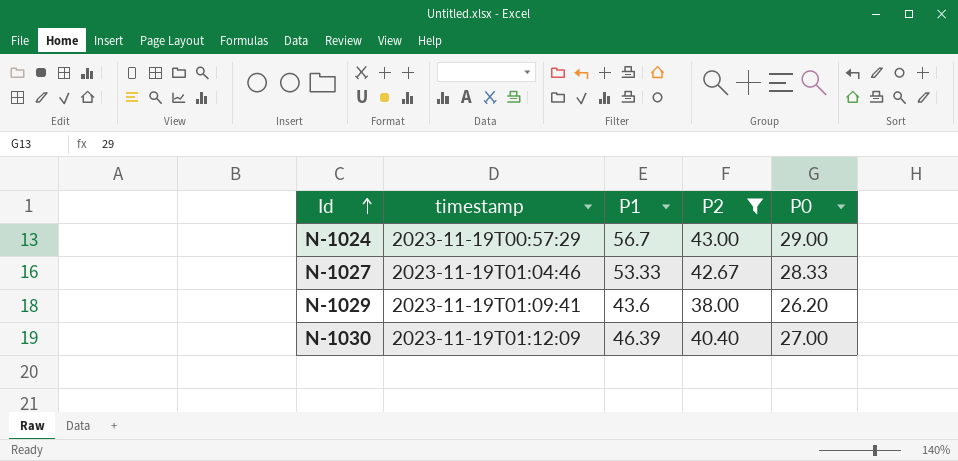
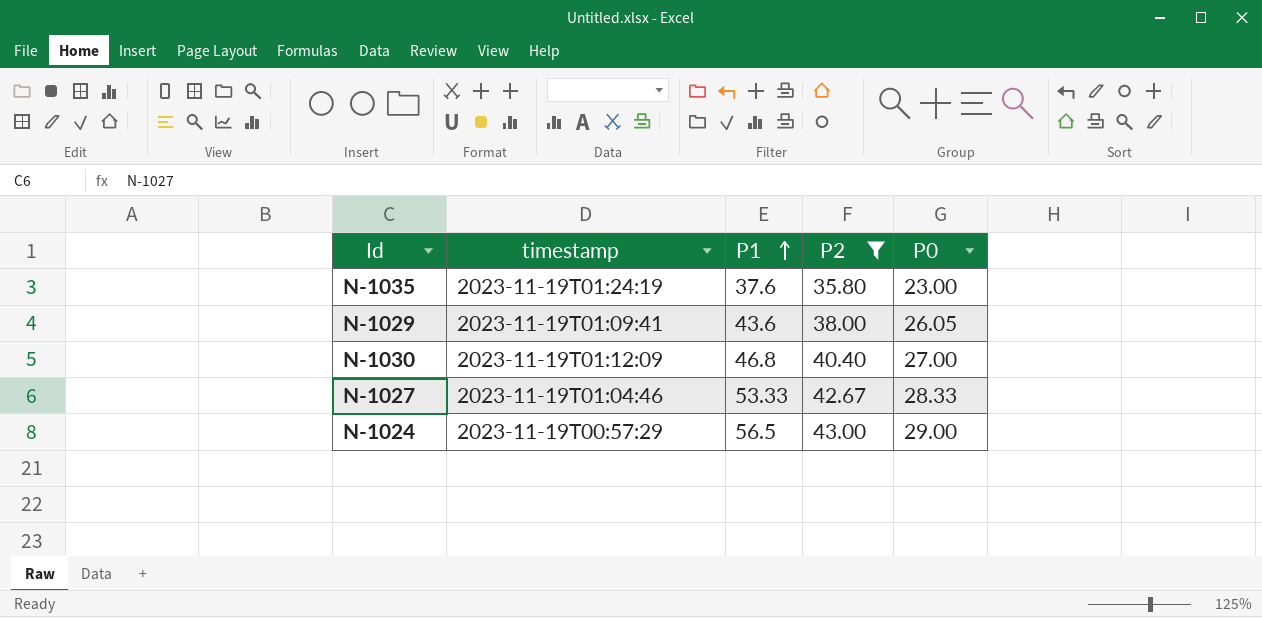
row order: Id ascending -> P1 ascending
row N-1035: none -> 2023-11-19T01:24:19 | 37.6 | 35.80 | 23.00
N-1029 | P0: 26.20 -> 26.05
N-1030 | P1: 46.39 -> 46.8
N-1024 | P1: 56.7 -> 56.5

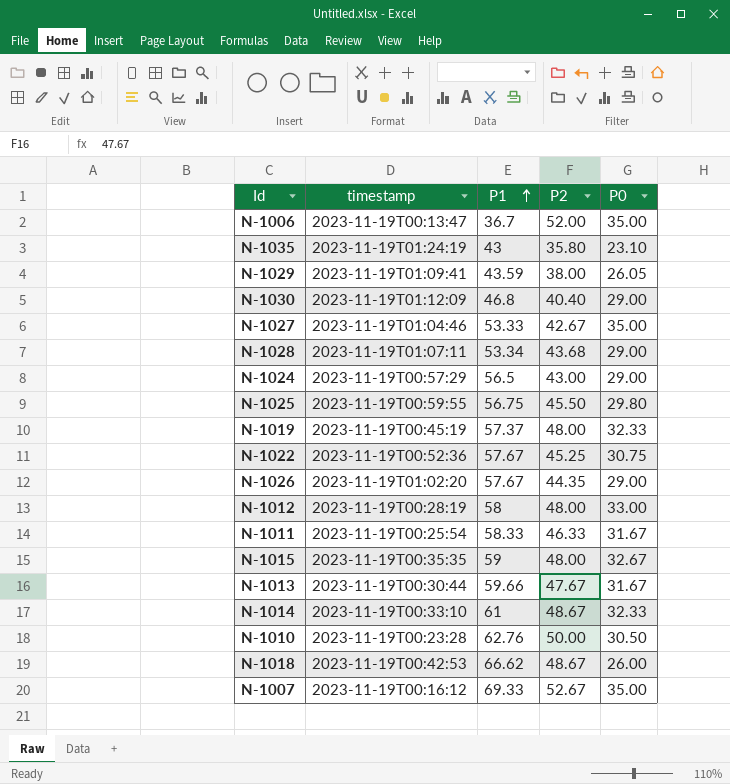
filter: P2 <= 43.00 -> none
N-1035 | P1: 37.6 -> 43
N-1035 | P0: 23.00 -> 23.10
N-1029 | P1: 43.6 -> 43.59
N-1030 | P0: 27.00 -> 29.00
N-1027 | P0: 28.33 -> 35.00

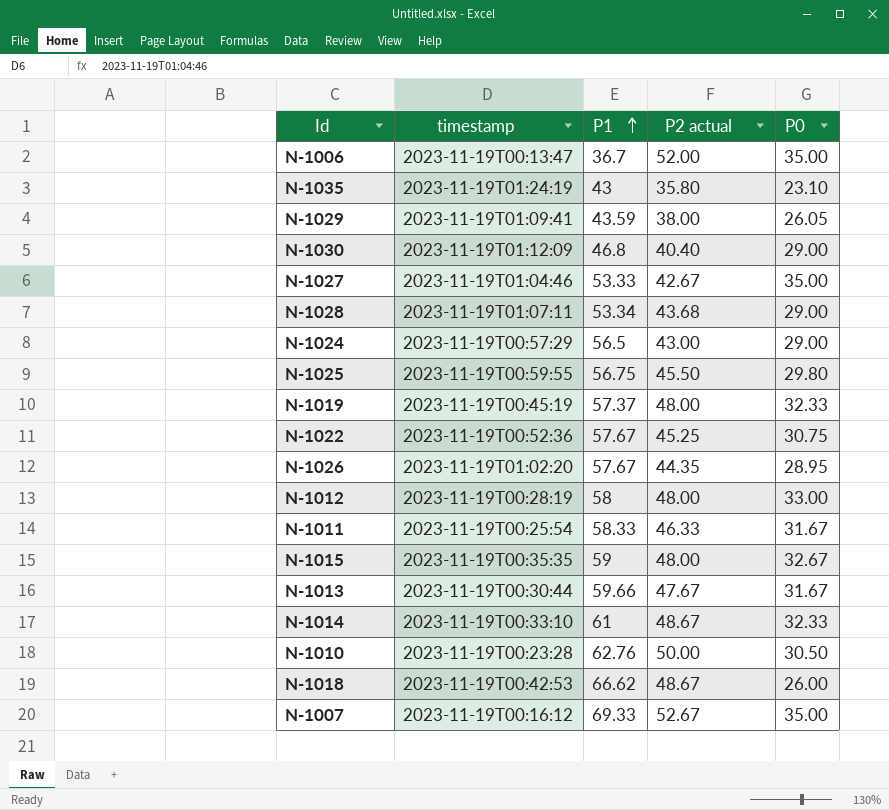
column name: P2 -> P2 actual
N-1026 | P0: 29.00 -> 28.95

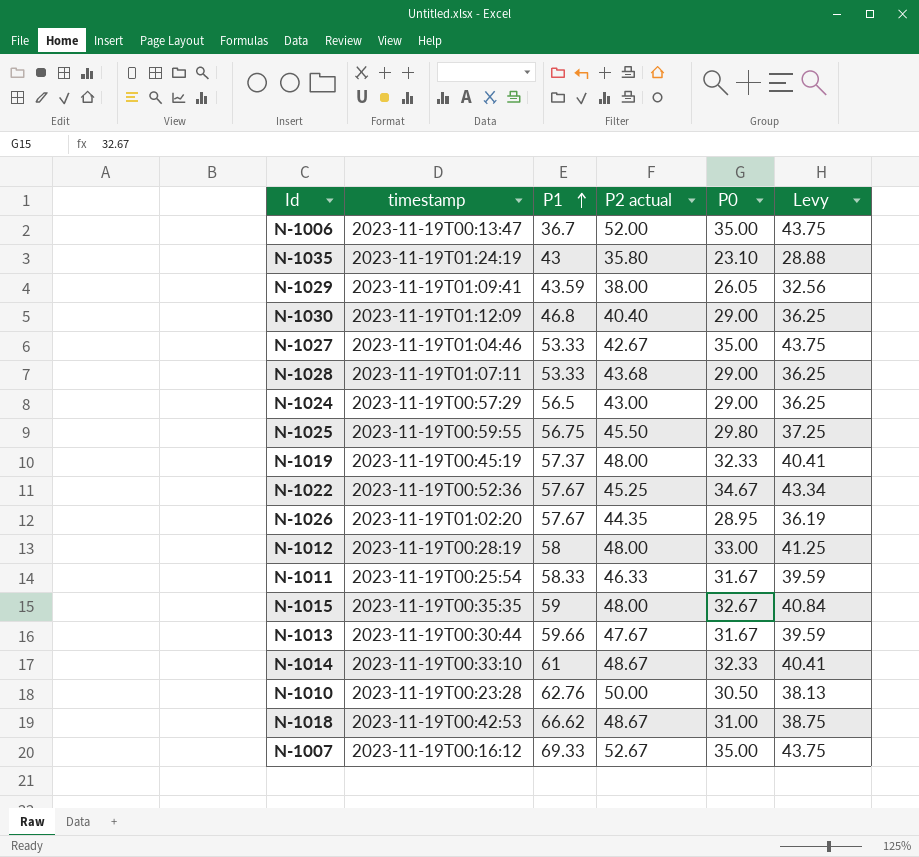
column Levy | formula: none -> [P0] * 1.25
N-1028 | P1: 53.34 -> 53.33
N-1022 | P0: 30.75 -> 34.67
N-1018 | P0: 26.00 -> 31.00

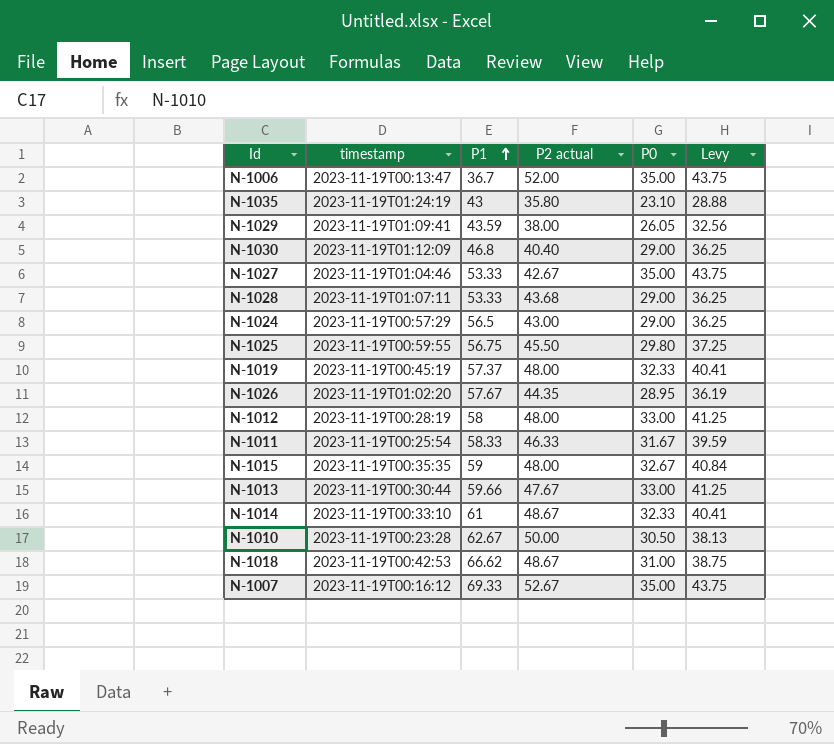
row N-1022: 2023-11-19T00:52:36 | 57.67 | 45.25 | 34.67 | 43.34 -> none
N-1013 | P0: 31.67 -> 33.00
N-1013 | Levy: 39.59 -> 41.25
N-1010 | P1: 62.76 -> 62.67

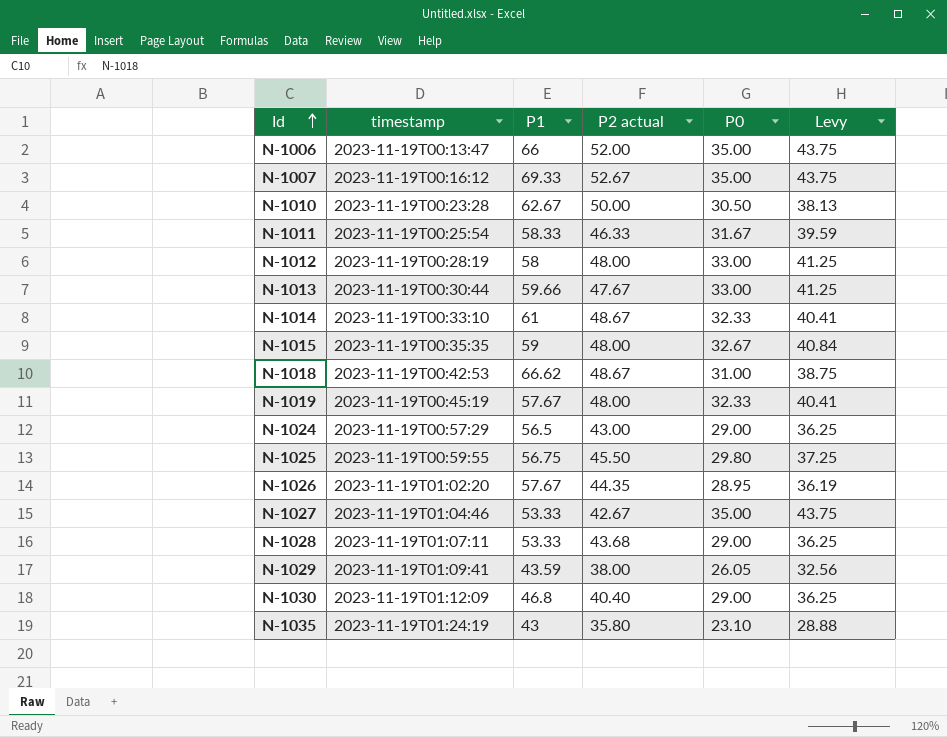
row order: P1 ascending -> Id ascending
N-1006 | P1: 36.7 -> 66
N-1019 | P1: 57.37 -> 57.67

